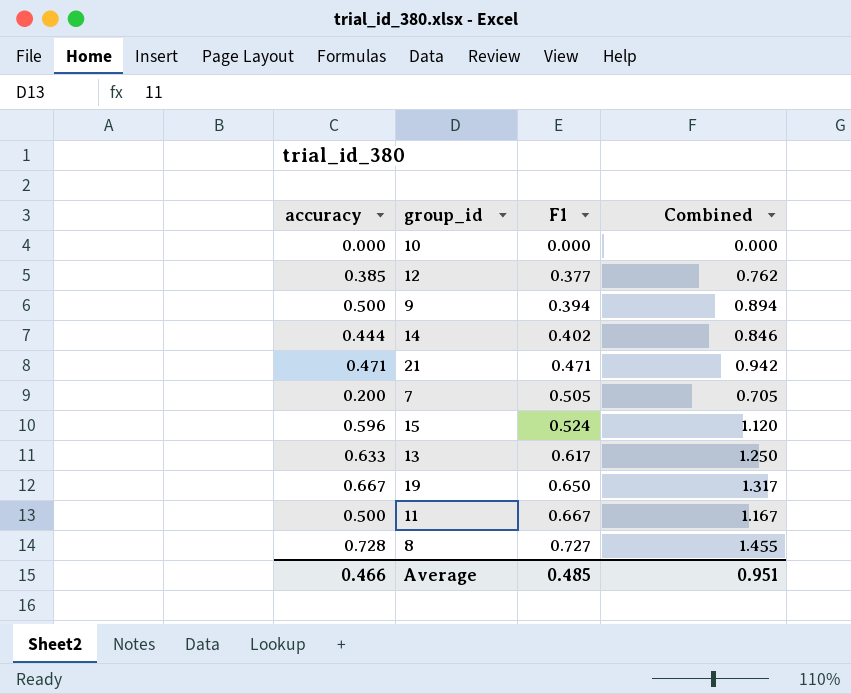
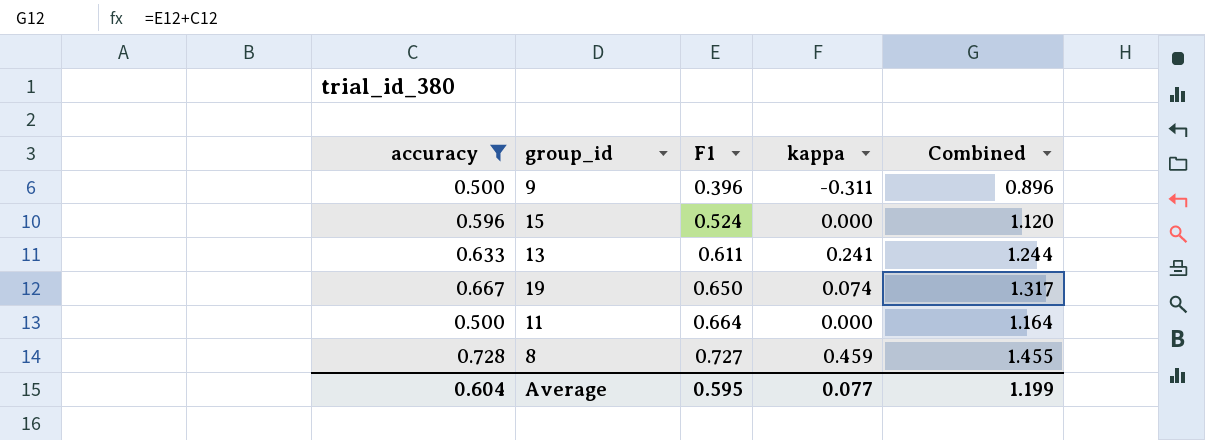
filter: none -> accuracy >= 0.500
column kappa | position: none -> 4
9 | F1: 0.394 -> 0.396
9 | Combined: 0.894 -> 0.896
13 | F1: 0.617 -> 0.611
13 | Combined: 1.250 -> 1.244
11 | F1: 0.667 -> 0.664
11 | Combined: 1.167 -> 1.164
Average | accuracy: 0.466 -> 0.604
Average | F1: 0.485 -> 0.595
Average | Combined: 0.951 -> 1.199

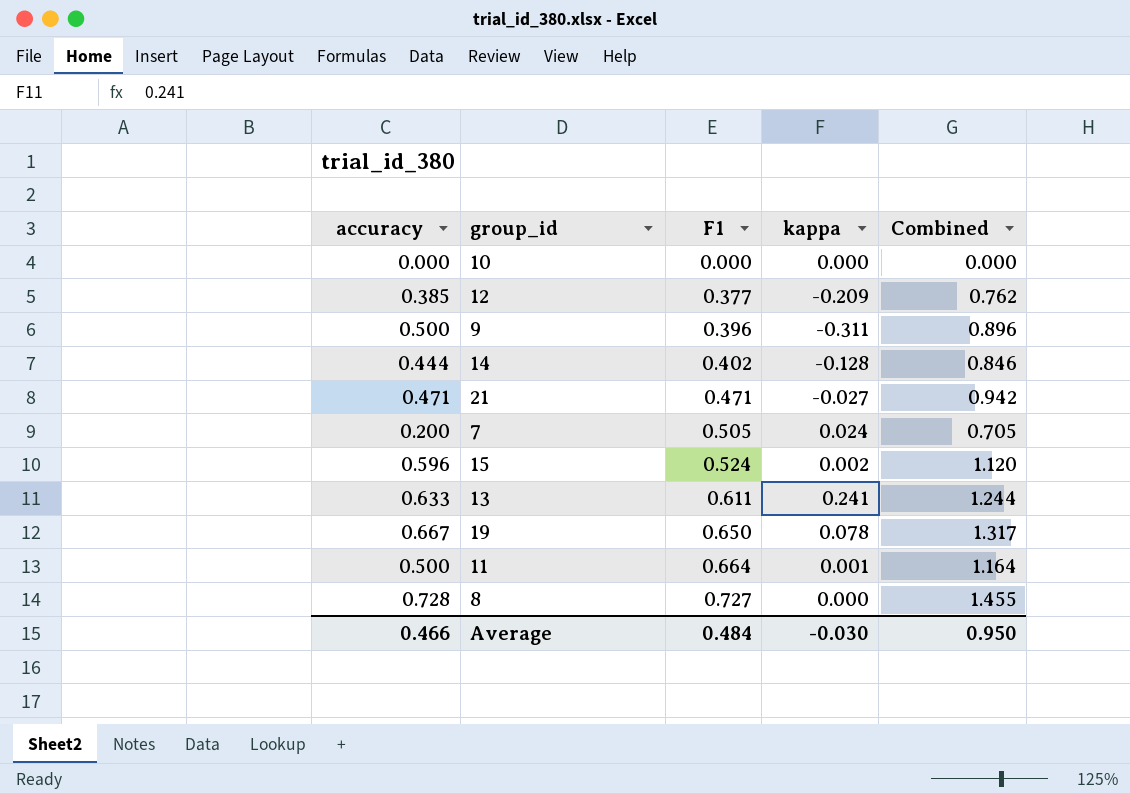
filter: accuracy >= 0.500 -> none
15 | kappa: 0.000 -> 0.002
19 | kappa: 0.074 -> 0.078
11 | kappa: 0.000 -> 0.001
8 | kappa: 0.459 -> 0.000
Average | accuracy: 0.604 -> 0.466
Average | F1: 0.595 -> 0.484
Average | kappa: 0.077 -> -0.030
Average | Combined: 1.199 -> 0.950

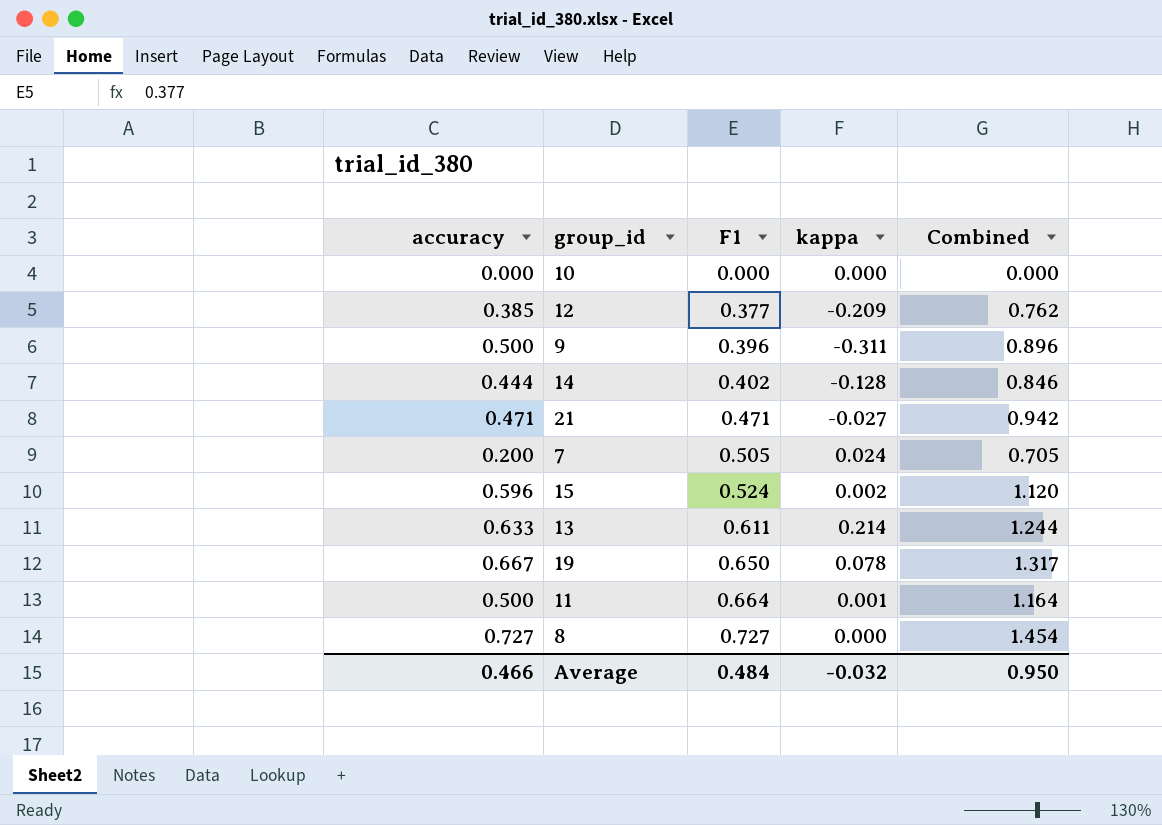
13 | kappa: 0.241 -> 0.214
8 | accuracy: 0.728 -> 0.727
8 | Combined: 1.455 -> 1.454
Average | kappa: -0.030 -> -0.032

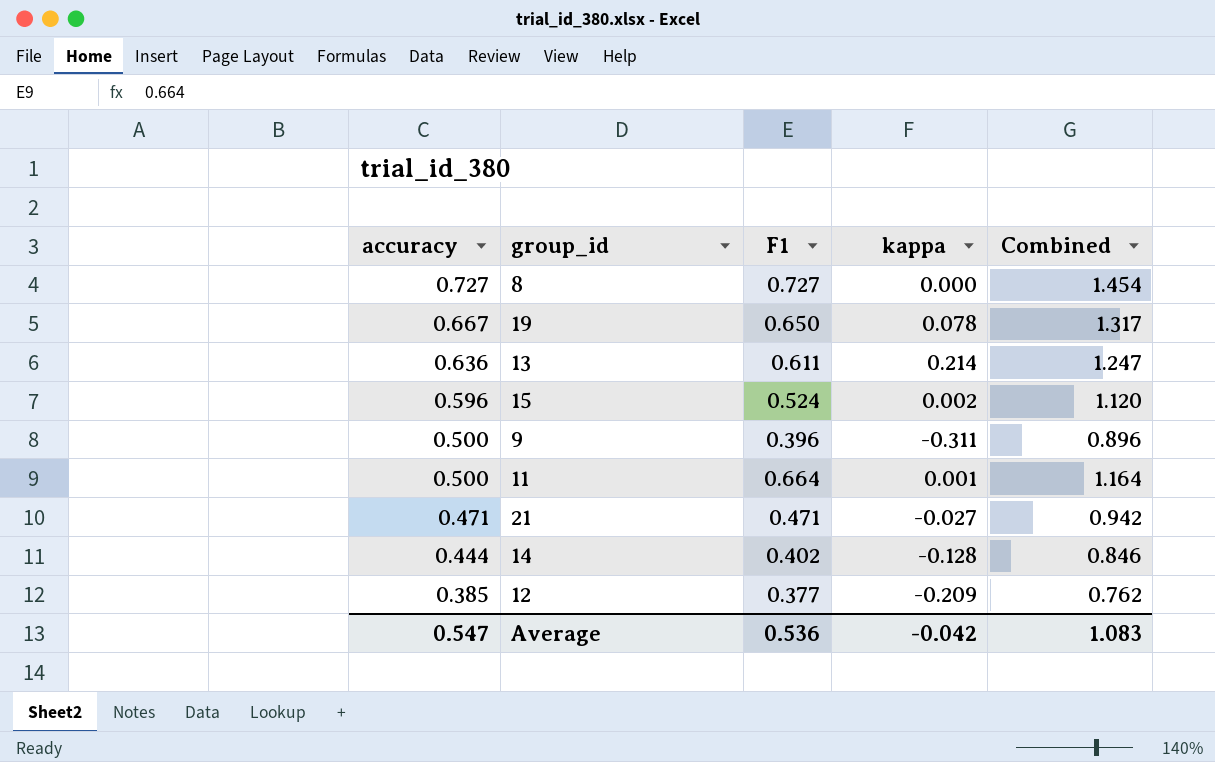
row order: F1 ascending -> accuracy descending
row 10: 0.000 | 0.000 | 0.000 | 0.000 -> none
row 7: 0.200 | 0.505 | 0.024 | 0.705 -> none
13 | accuracy: 0.633 -> 0.636
13 | Combined: 1.244 -> 1.247
Average | accuracy: 0.466 -> 0.547
Average | F1: 0.484 -> 0.536
Average | kappa: -0.032 -> -0.042
Average | Combined: 0.950 -> 1.083

